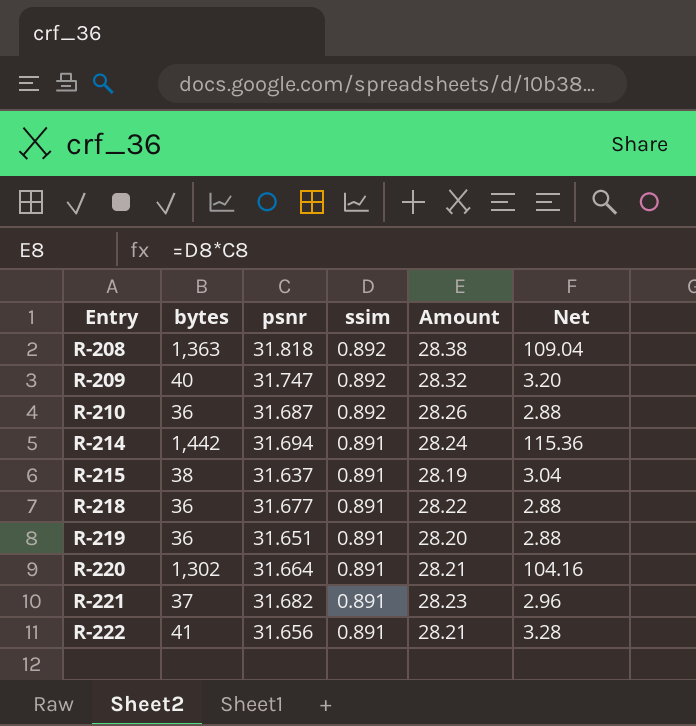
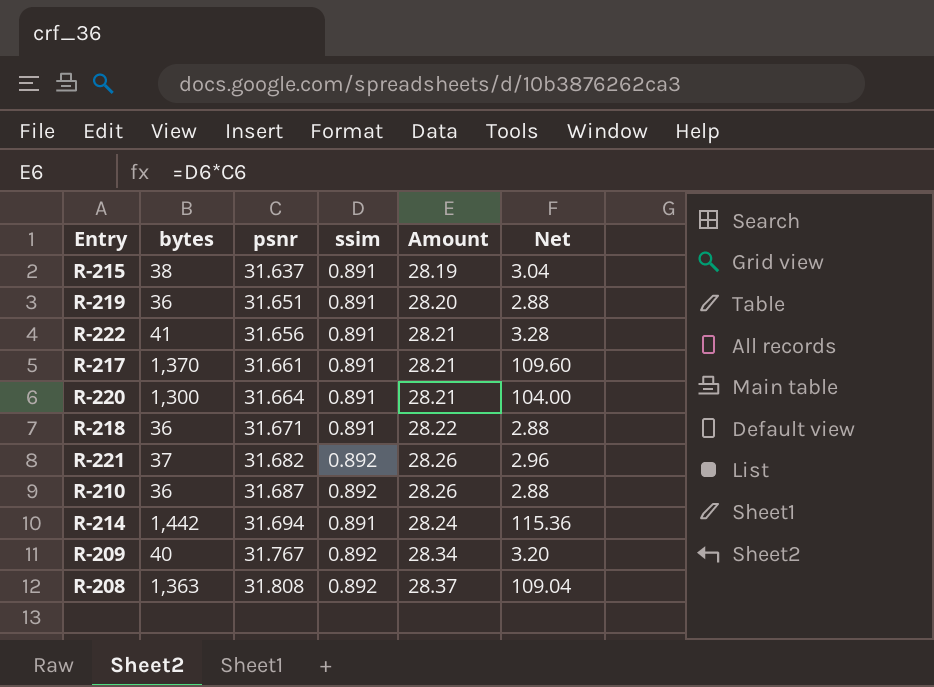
row order: Entry ascending -> psnr ascending
row R-217: none -> 1,370 | 31.661 | 0.891 | 28.21 | 109.60
R-220 | bytes: 1,302 -> 1,300
R-220 | Net: 104.16 -> 104.00
R-218 | psnr: 31.677 -> 31.671
R-221 | ssim: 0.891 -> 0.892
R-221 | Amount: 28.23 -> 28.26
R-209 | psnr: 31.747 -> 31.767
R-209 | Amount: 28.32 -> 28.34
R-208 | psnr: 31.818 -> 31.808
R-208 | Amount: 28.38 -> 28.37

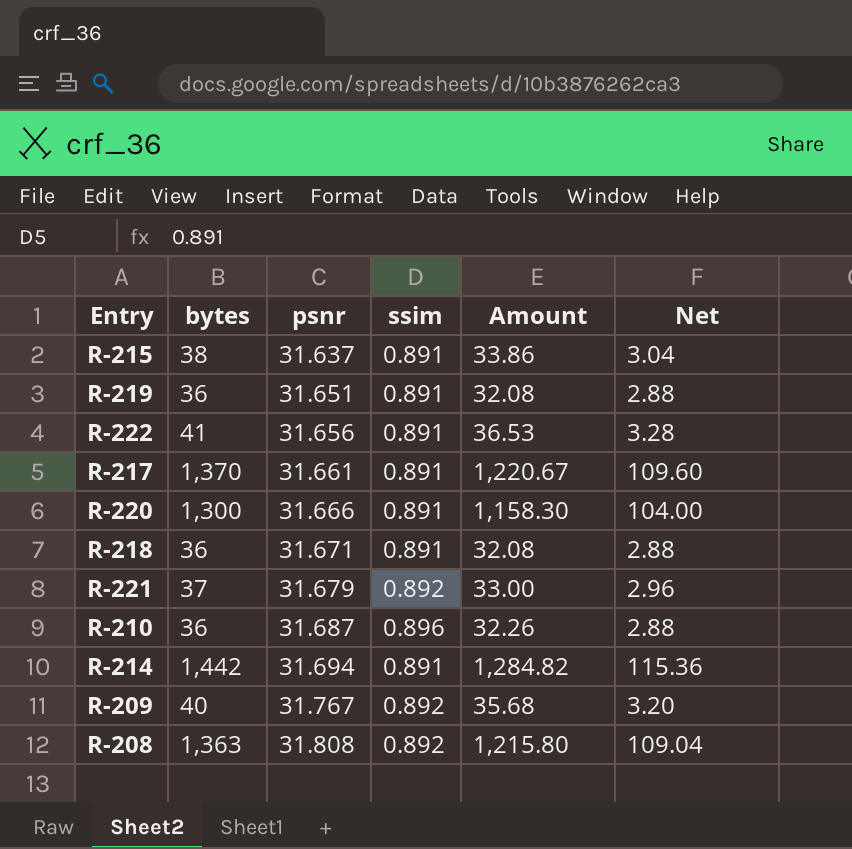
column Amount | formula: [psnr] * [ssim] -> [bytes] * [ssim]
R-220 | psnr: 31.664 -> 31.666
R-221 | psnr: 31.682 -> 31.679
R-210 | ssim: 0.892 -> 0.896

